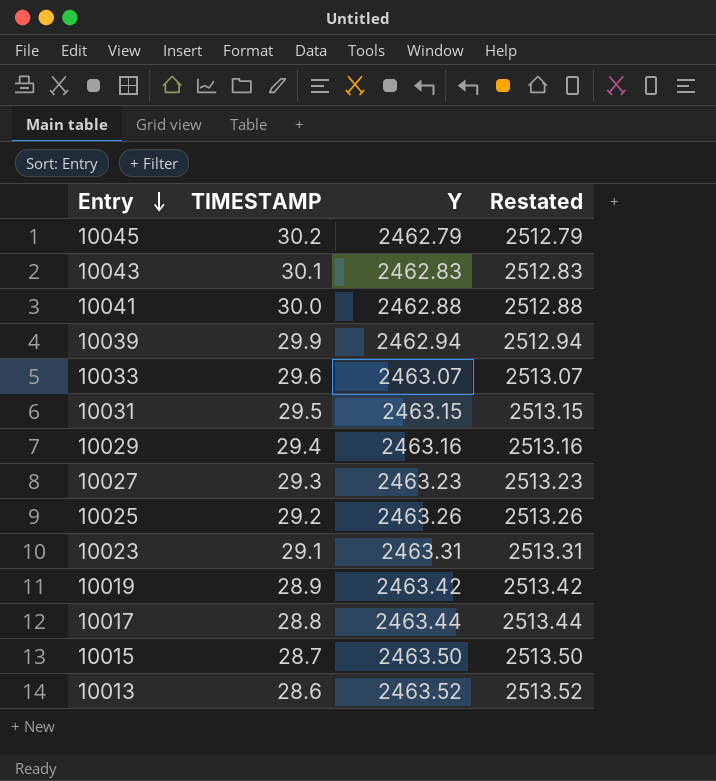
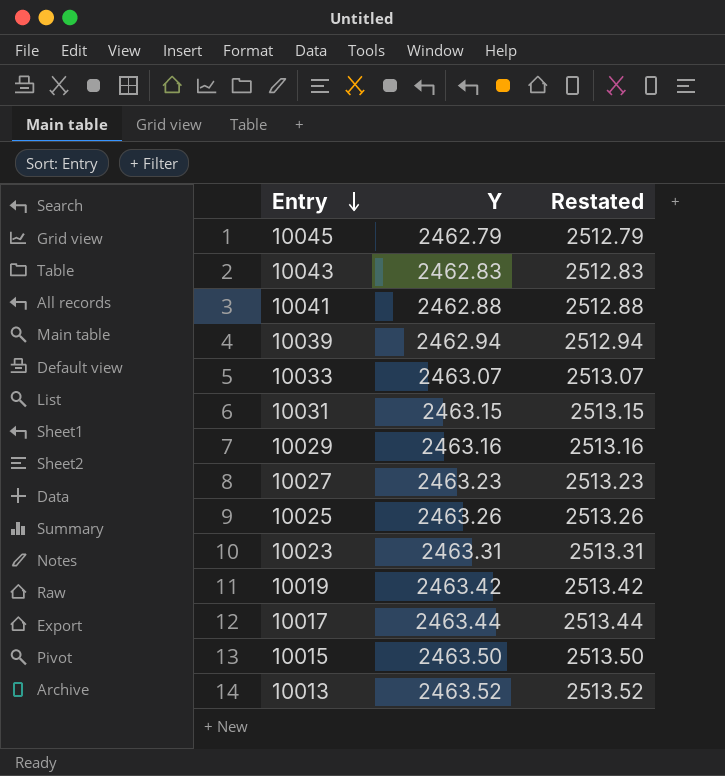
column TIMESTAMP | position: 2 -> none

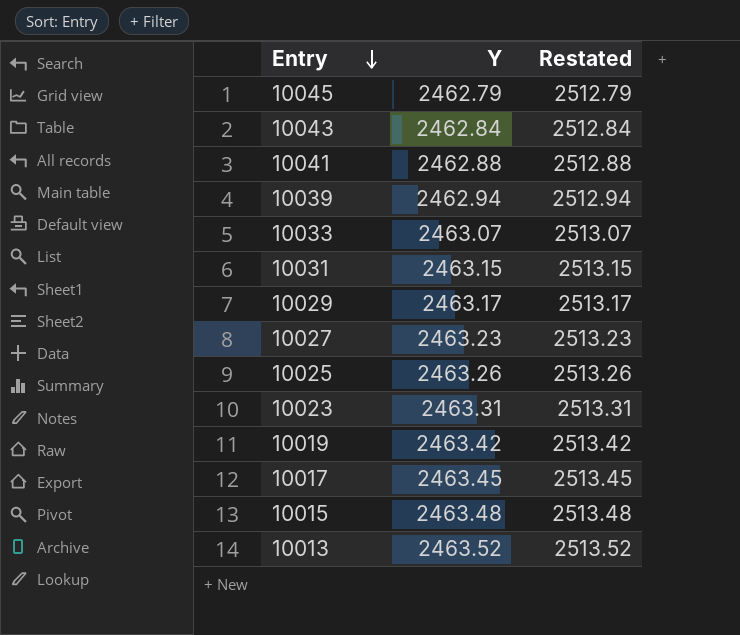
10043 | Y: 2462.83 -> 2462.84
10043 | Restated: 2512.83 -> 2512.84
10029 | Y: 2463.16 -> 2463.17
10029 | Restated: 2513.16 -> 2513.17
10017 | Y: 2463.44 -> 2463.45
10017 | Restated: 2513.44 -> 2513.45
10015 | Y: 2463.50 -> 2463.48
10015 | Restated: 2513.50 -> 2513.48

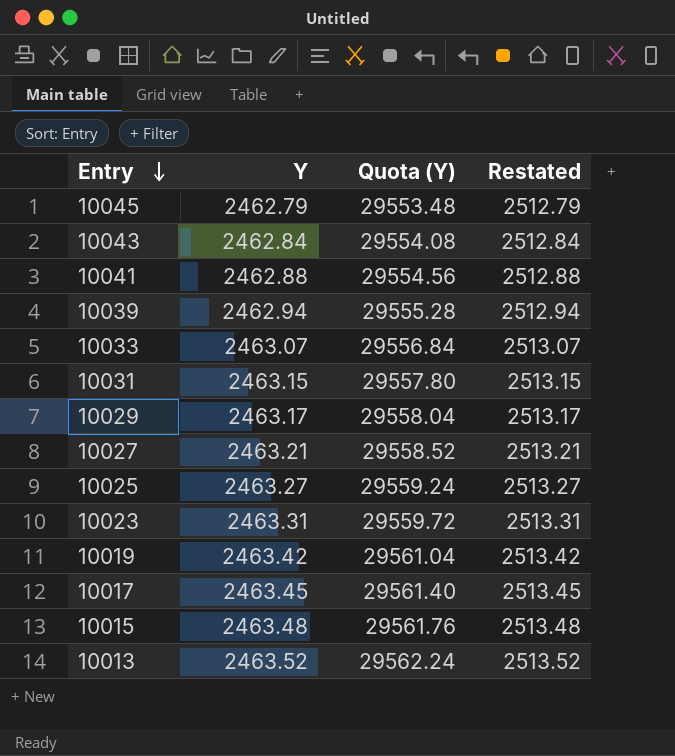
column Quota (Y) | formula: none -> [Y] * 12
10027 | Y: 2463.23 -> 2463.21
10027 | Restated: 2513.23 -> 2513.21
10025 | Y: 2463.26 -> 2463.27
10025 | Restated: 2513.26 -> 2513.27

